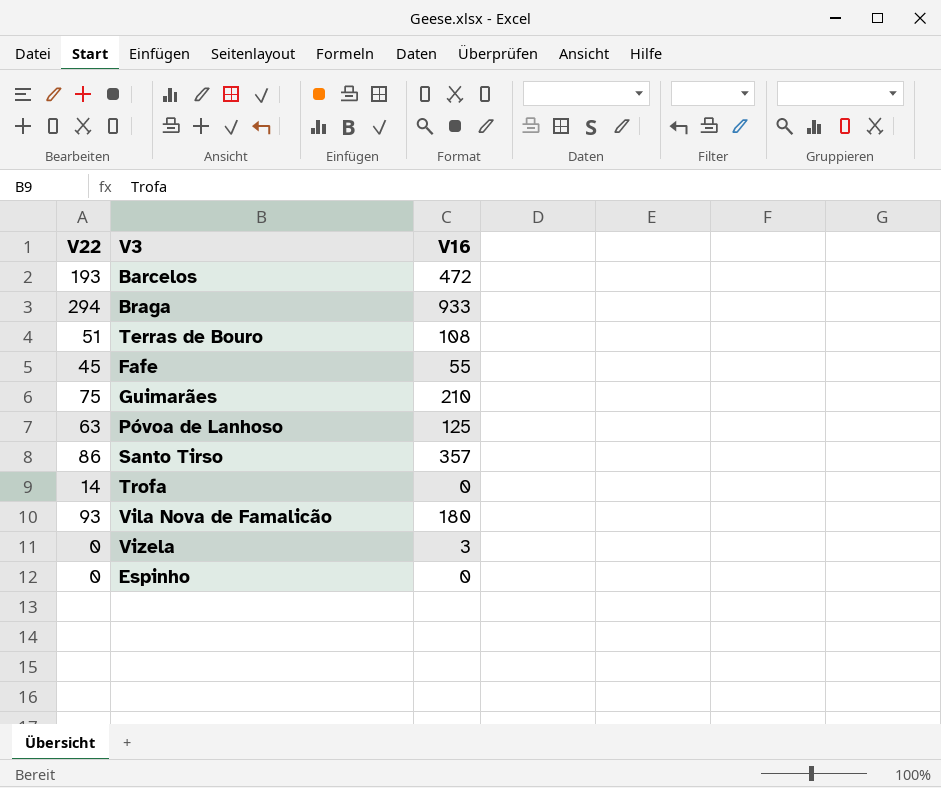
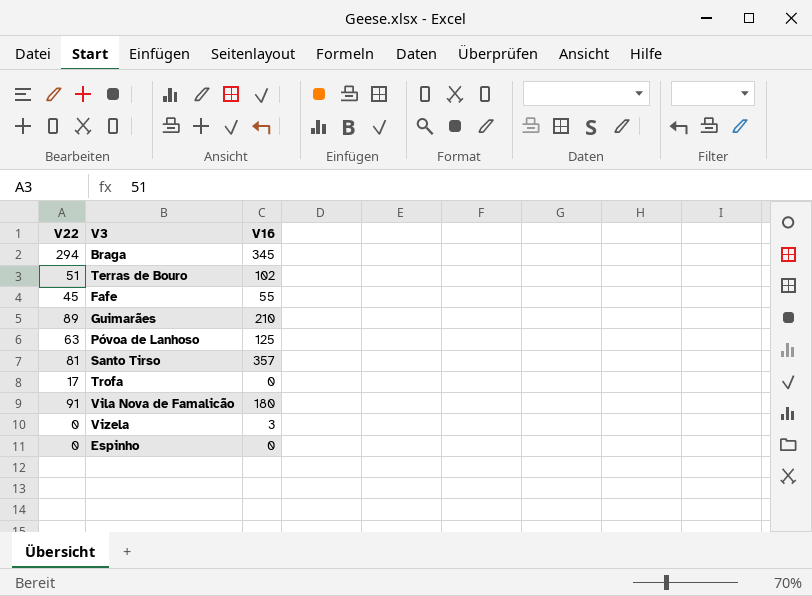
row Barcelos: 193 | 472 -> none
Braga | V16: 933 -> 345
Terras de Bouro | V16: 108 -> 102
Guimarães | V22: 75 -> 89
Santo Tirso | V22: 86 -> 81
Trofa | V22: 14 -> 17
Vila Nova de Famalicão | V22: 93 -> 91

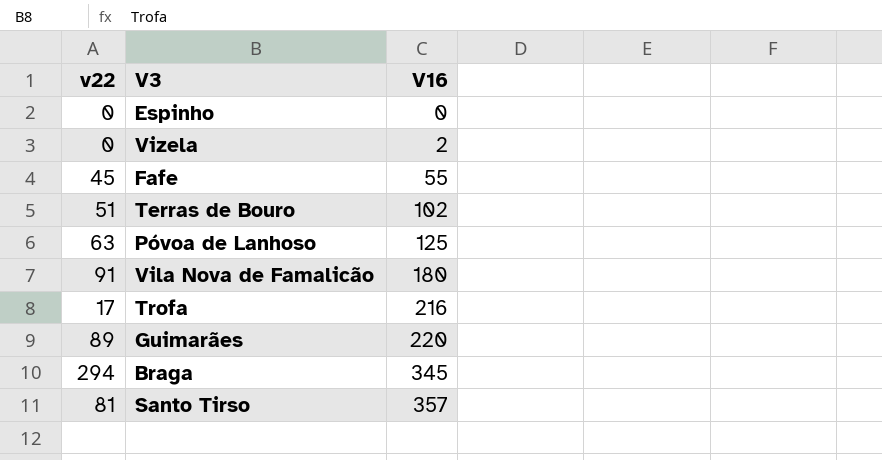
row order: none -> V16 ascending
column name: V22 -> v22
Vizela | V16: 3 -> 2
Trofa | V16: 0 -> 216
Guimarães | V16: 210 -> 220

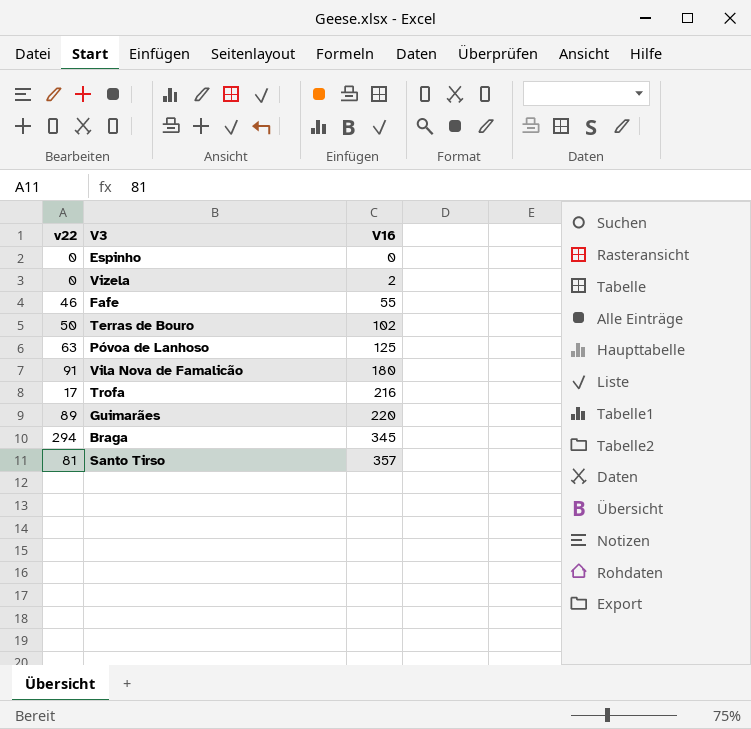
Fafe | v22: 45 -> 46
Terras de Bouro | v22: 51 -> 50

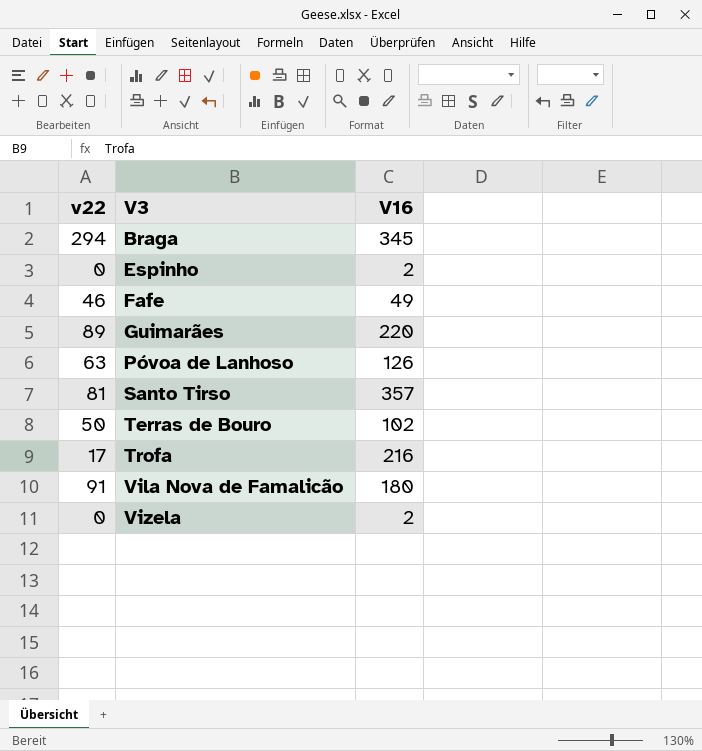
row order: V16 ascending -> V3 ascending
Espinho | V16: 0 -> 2
Fafe | V16: 55 -> 49
Póvoa de Lanhoso | V16: 125 -> 126

